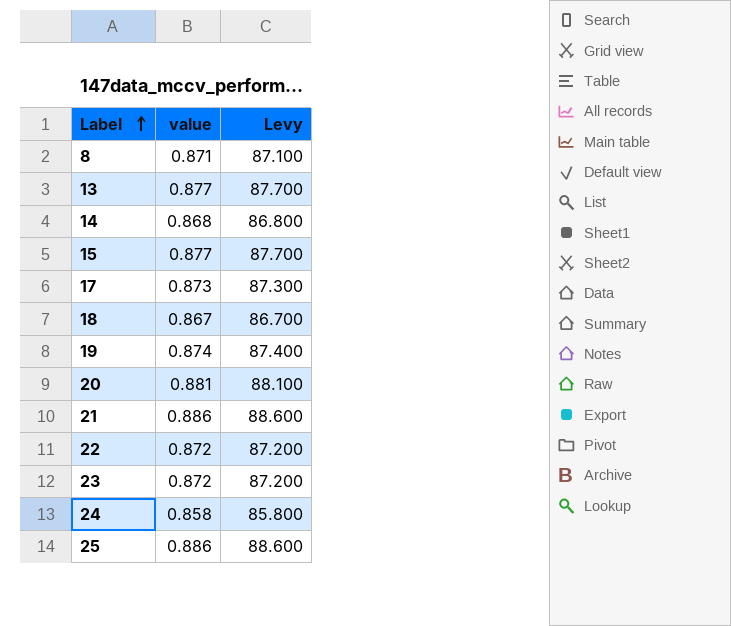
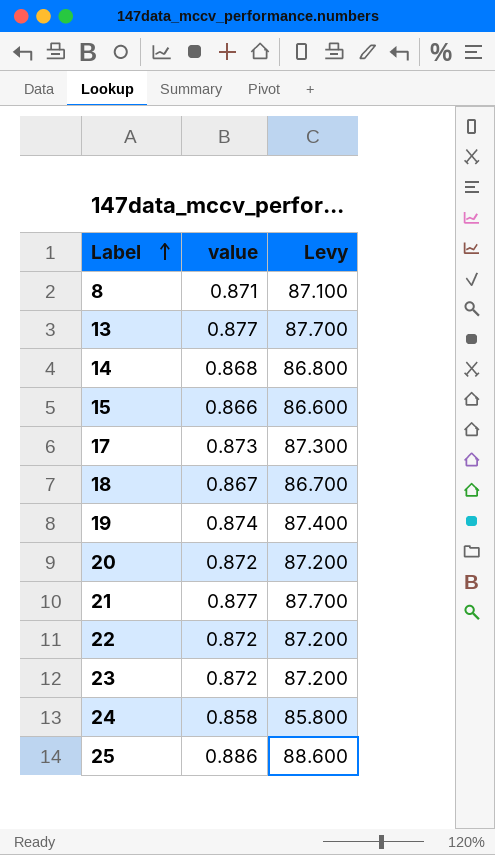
15 | value: 0.877 -> 0.866
15 | Levy: 87.700 -> 86.600
20 | value: 0.881 -> 0.872
20 | Levy: 88.100 -> 87.200
21 | value: 0.886 -> 0.877
21 | Levy: 88.600 -> 87.700

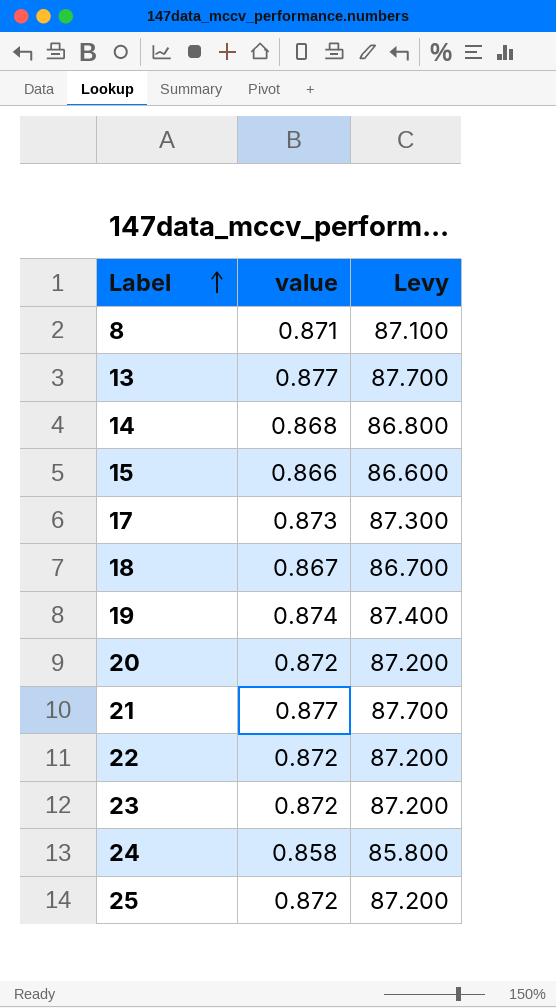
25 | value: 0.886 -> 0.872
25 | Levy: 88.600 -> 87.200

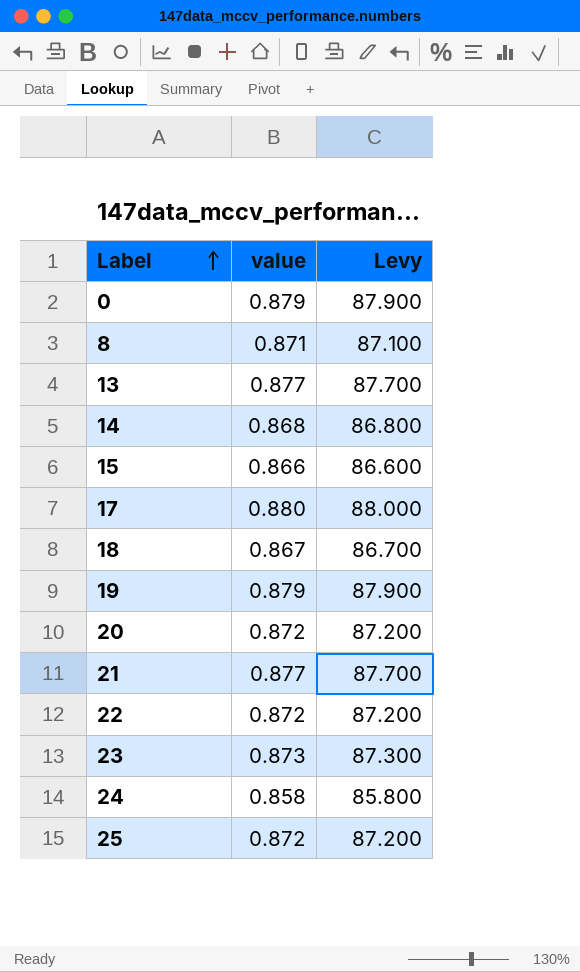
row 0: none -> 0.879 | 87.900
17 | value: 0.873 -> 0.880
17 | Levy: 87.300 -> 88.000
19 | value: 0.874 -> 0.879
19 | Levy: 87.400 -> 87.900
23 | value: 0.872 -> 0.873
23 | Levy: 87.200 -> 87.300

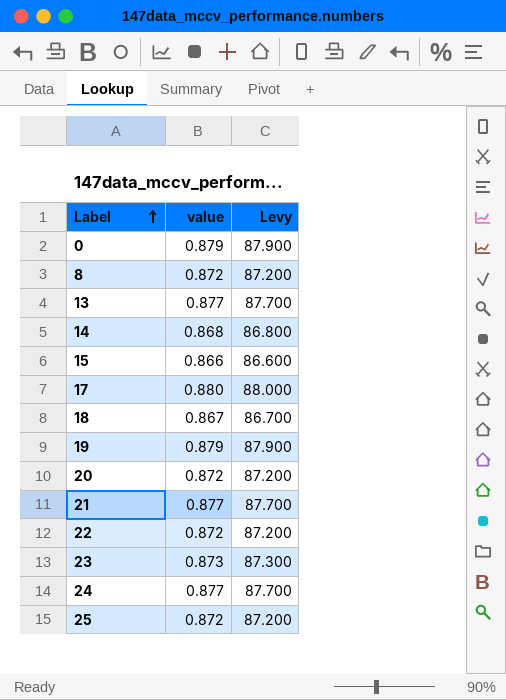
8 | value: 0.871 -> 0.872
8 | Levy: 87.100 -> 87.200
24 | value: 0.858 -> 0.877
24 | Levy: 85.800 -> 87.700

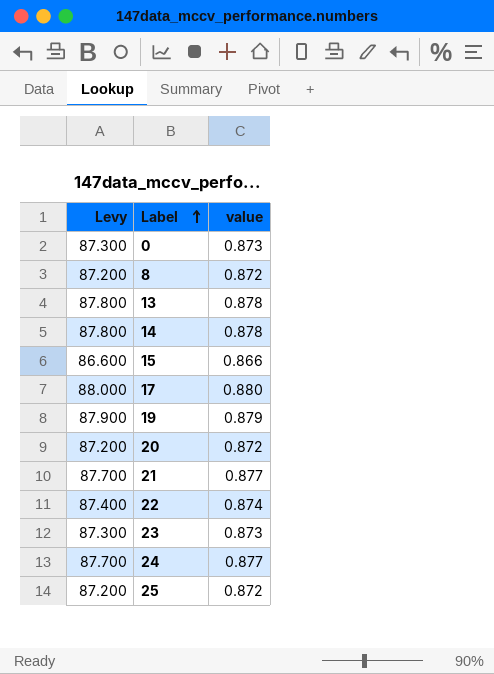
column Levy | position: 3 -> 1
row 18: 0.867 | 86.700 -> none
0 | Levy: 87.900 -> 87.300
0 | value: 0.879 -> 0.873
13 | Levy: 87.700 -> 87.800
13 | value: 0.877 -> 0.878
14 | Levy: 86.800 -> 87.800
14 | value: 0.868 -> 0.878
22 | Levy: 87.200 -> 87.400
22 | value: 0.872 -> 0.874

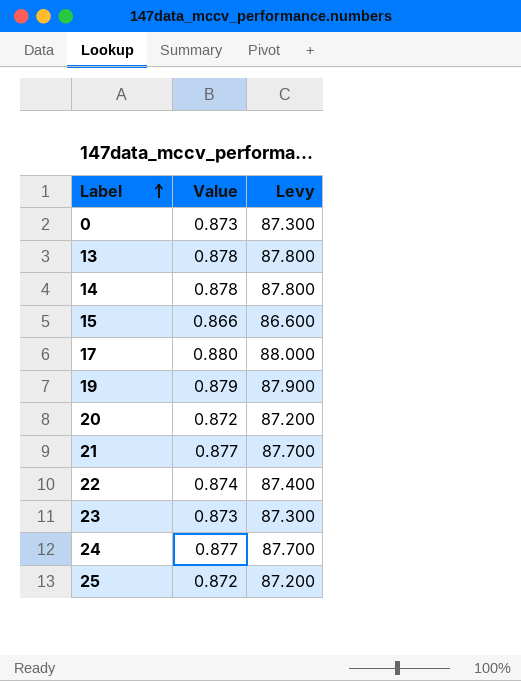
column name: value -> Value
column Levy | position: 1 -> 3
row 8: 87.200 | 0.872 -> none

